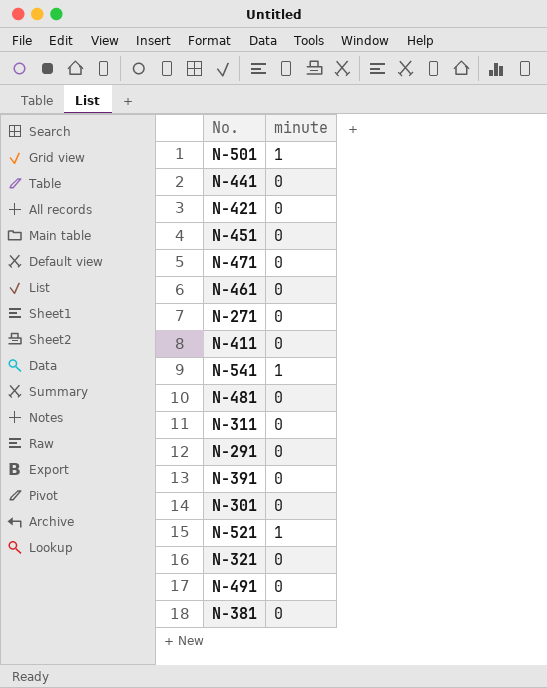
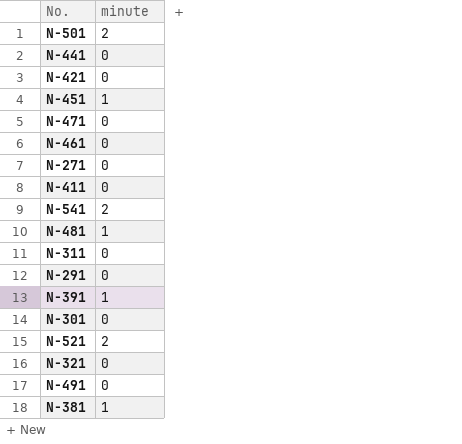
N-501 | minute: 1 -> 2
N-451 | minute: 0 -> 1
N-541 | minute: 1 -> 2
N-481 | minute: 0 -> 1
N-391 | minute: 0 -> 1
N-521 | minute: 1 -> 2
N-381 | minute: 0 -> 1

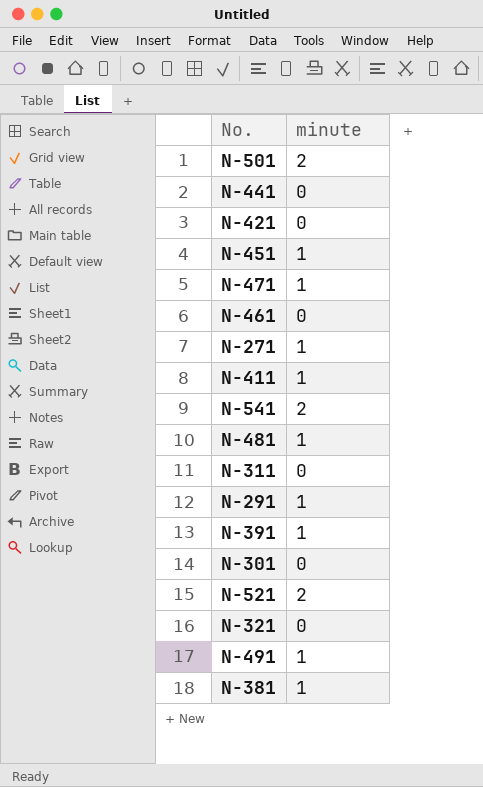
N-471 | minute: 0 -> 1
N-271 | minute: 0 -> 1
N-411 | minute: 0 -> 1
N-291 | minute: 0 -> 1
N-491 | minute: 0 -> 1

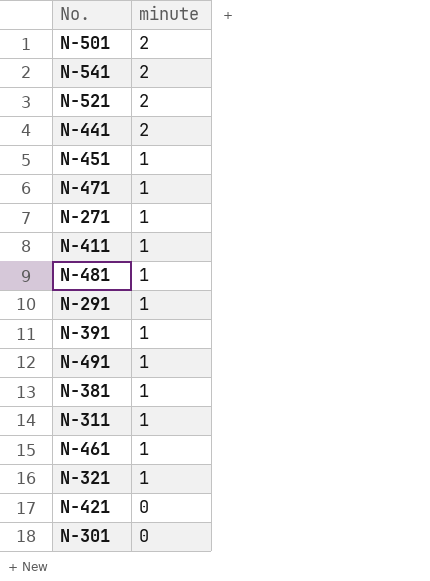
row order: none -> minute descending
N-441 | minute: 0 -> 2
N-311 | minute: 0 -> 1
N-461 | minute: 0 -> 1
N-321 | minute: 0 -> 1

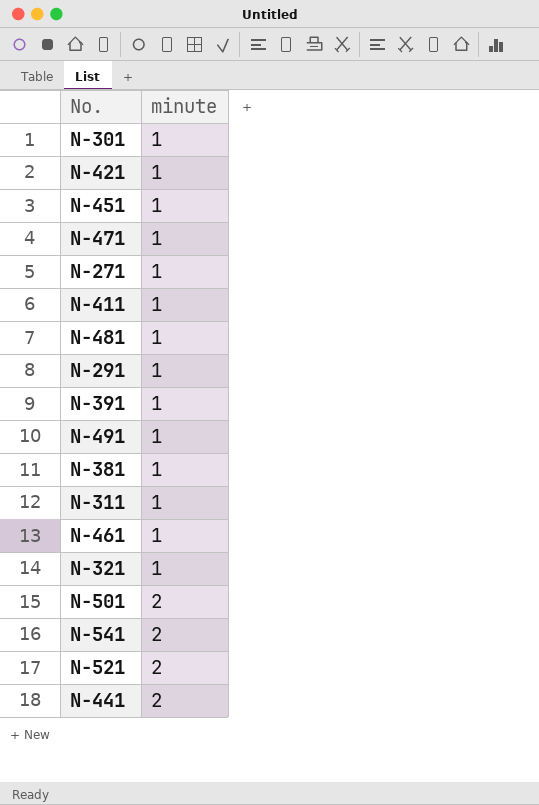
row order: minute descending -> minute ascending
N-301 | minute: 0 -> 1
N-421 | minute: 0 -> 1

